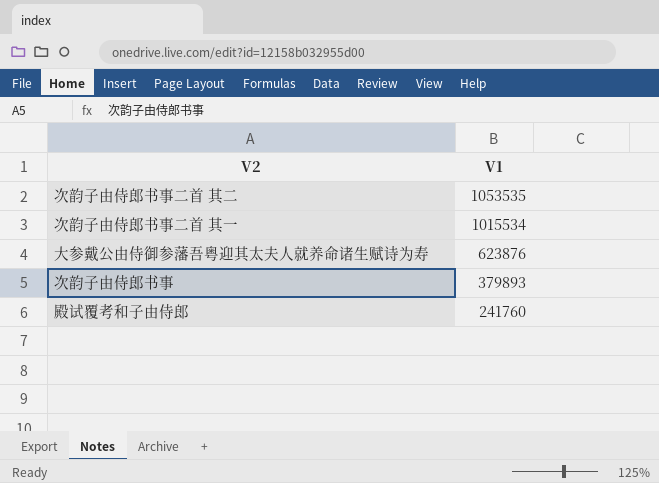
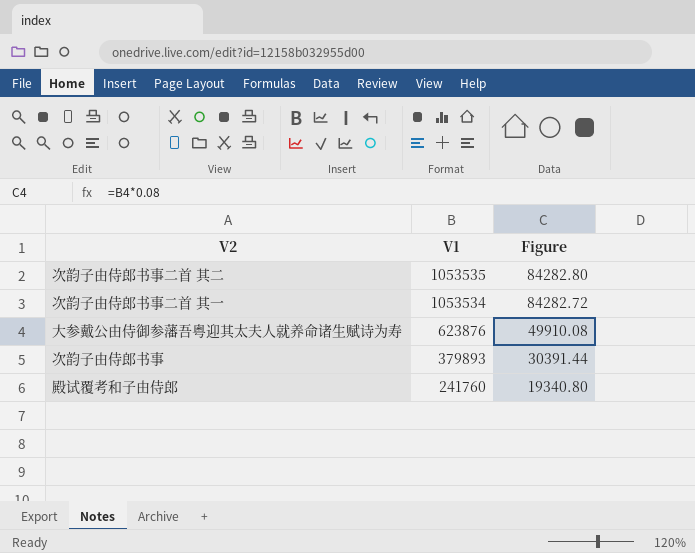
column Figure | formula: none -> [V1] * 0.08
次韵子由侍郎书事二首 其一 | V1: 1015534 -> 1053534

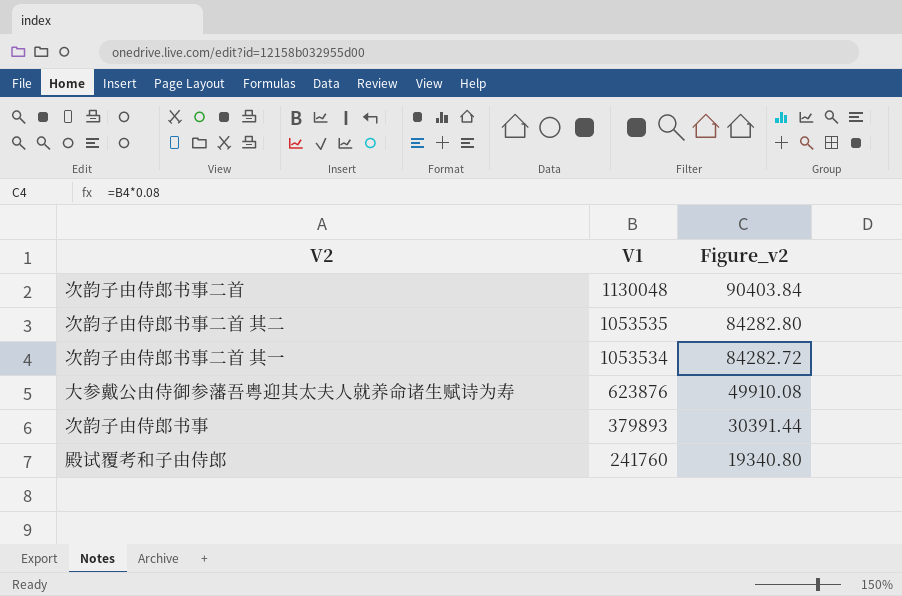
column name: Figure -> Figure_v2
row 次韵子由侍郎书事二首: none -> 1130048 | 90403.84

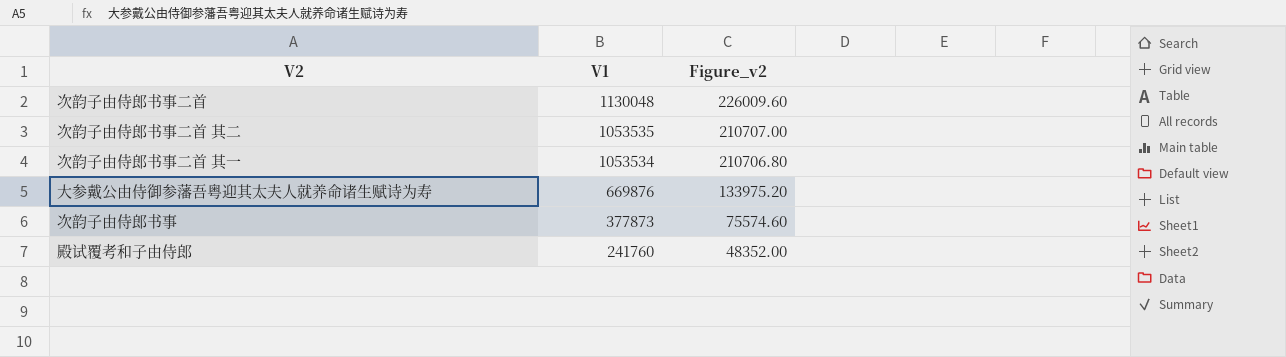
column Figure_v2 | formula: [V1] * 0.08 -> [V1] * 0.2
大参戴公由侍御参藩吾粤迎其太夫人就养命诸生赋诗为寿 | V1: 623876 -> 669876
次韵子由侍郎书事 | V1: 379893 -> 377873

